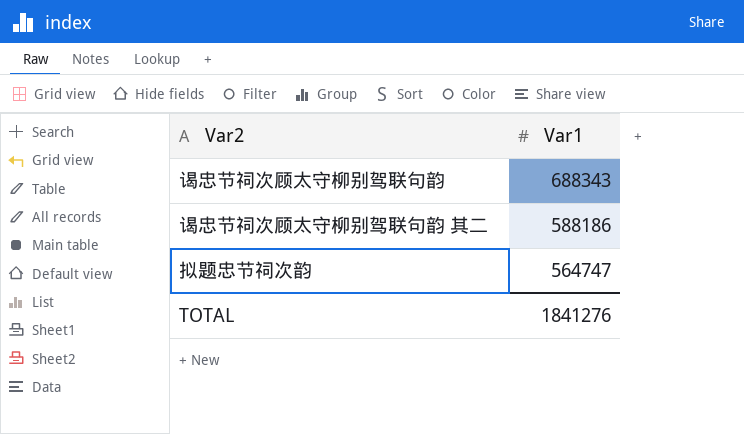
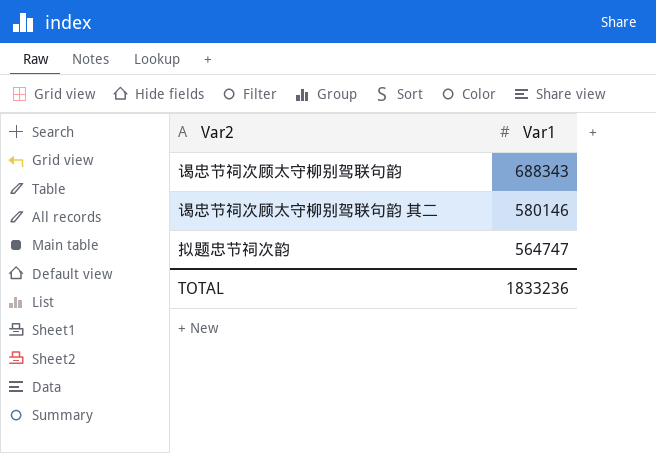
谒忠节祠次顾太守柳别驾联句韵 其二 | Var1: 588186 -> 580146
TOTAL | Var1: 1841276 -> 1833236

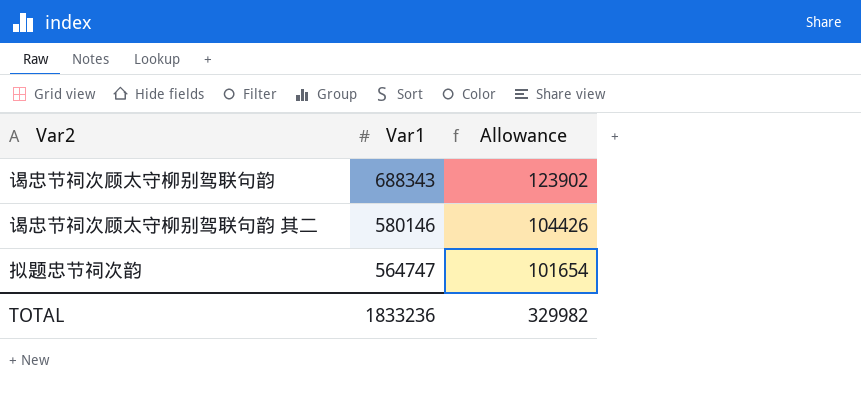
column Allowance | formula: none -> [Var1] * 0.18

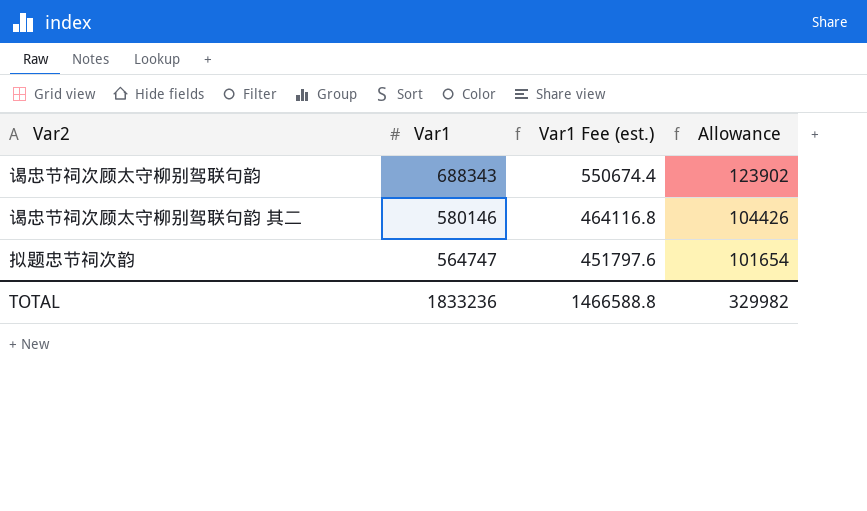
column Var1 Fee (est.) | formula: none -> [Var1] * 0.8

